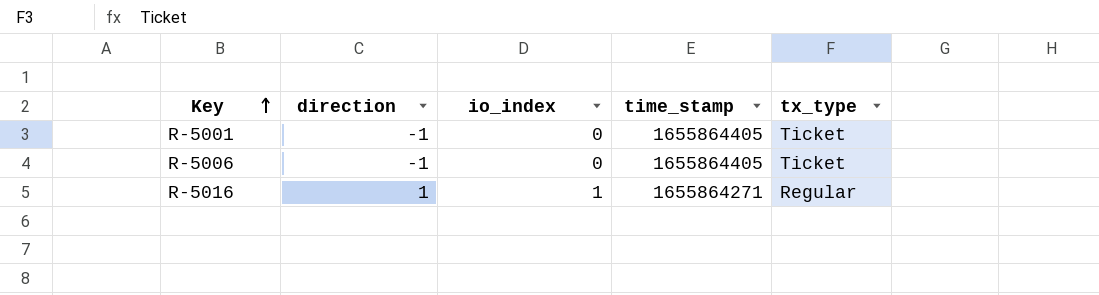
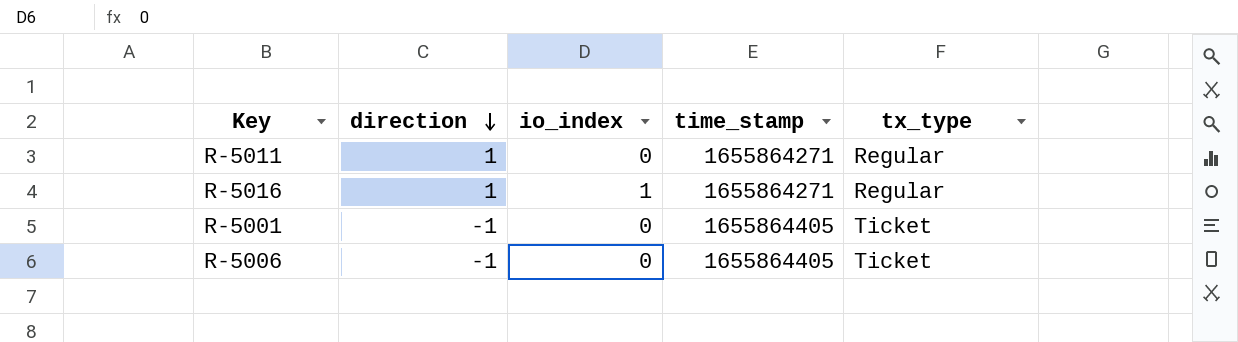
row order: Key ascending -> direction descending
row R-5011: none -> 1 | 0 | 1655864271 | Regular

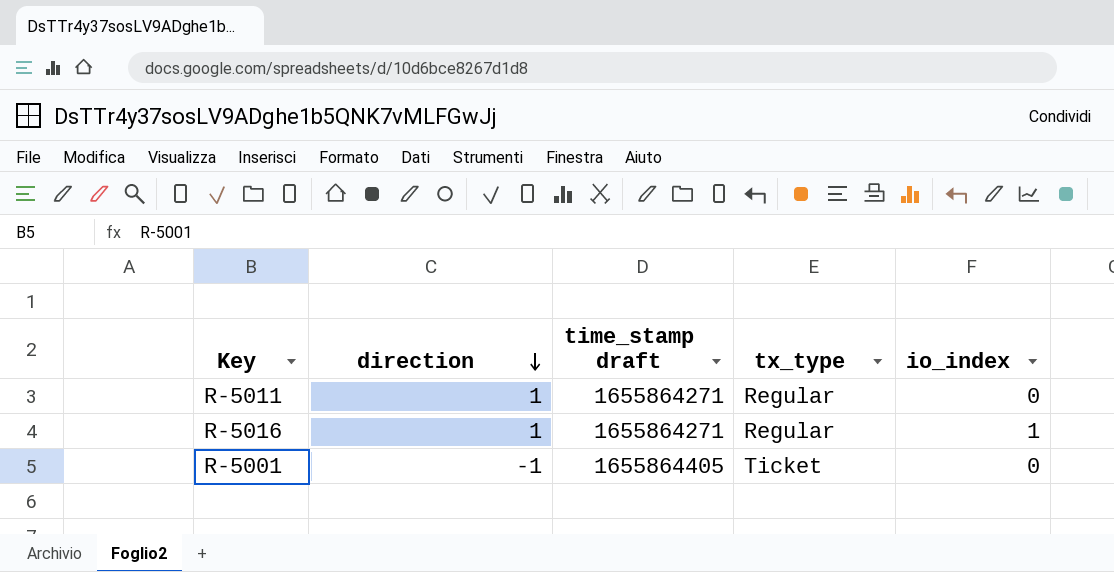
column name: time_stamp -> time_stamp draft
column io_index | position: 3 -> 5
row R-5006: -1 | 0 | 1655864405 | Ticket -> none

